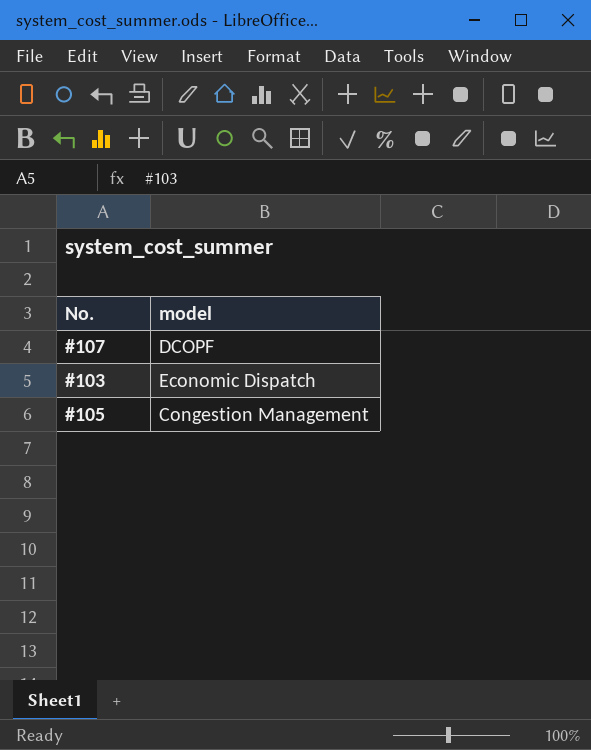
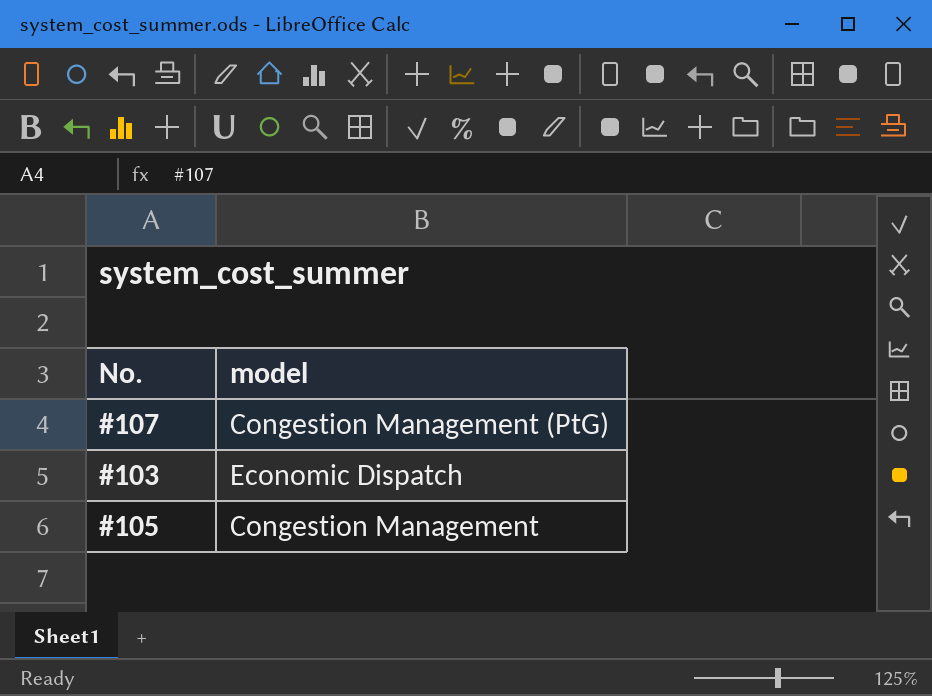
#107 | model: DCOPF -> Congestion Management (PtG)

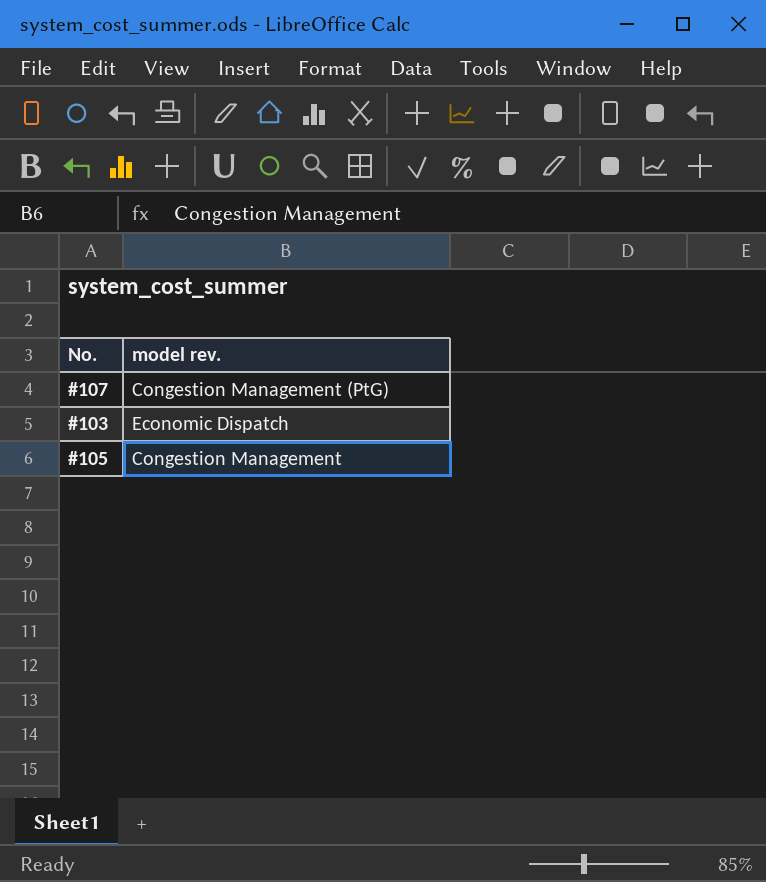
column name: model -> model rev.

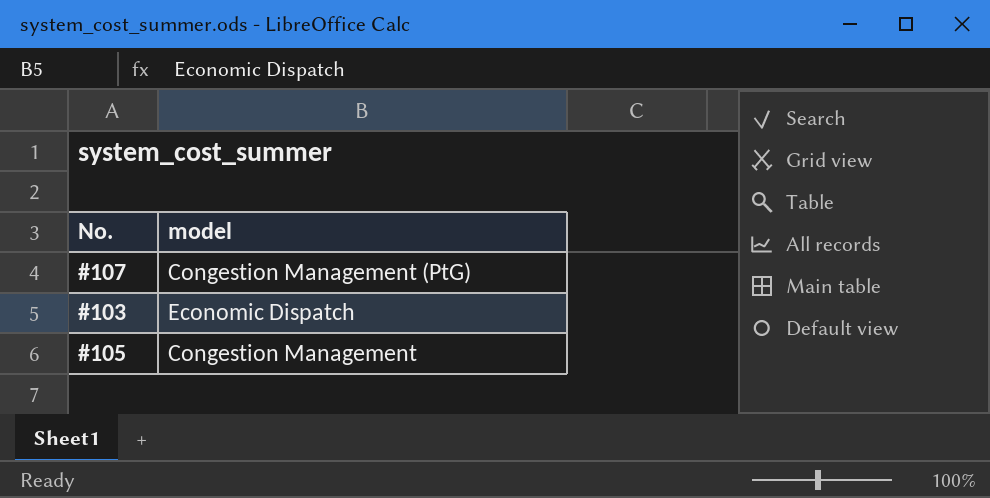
column name: model rev. -> model

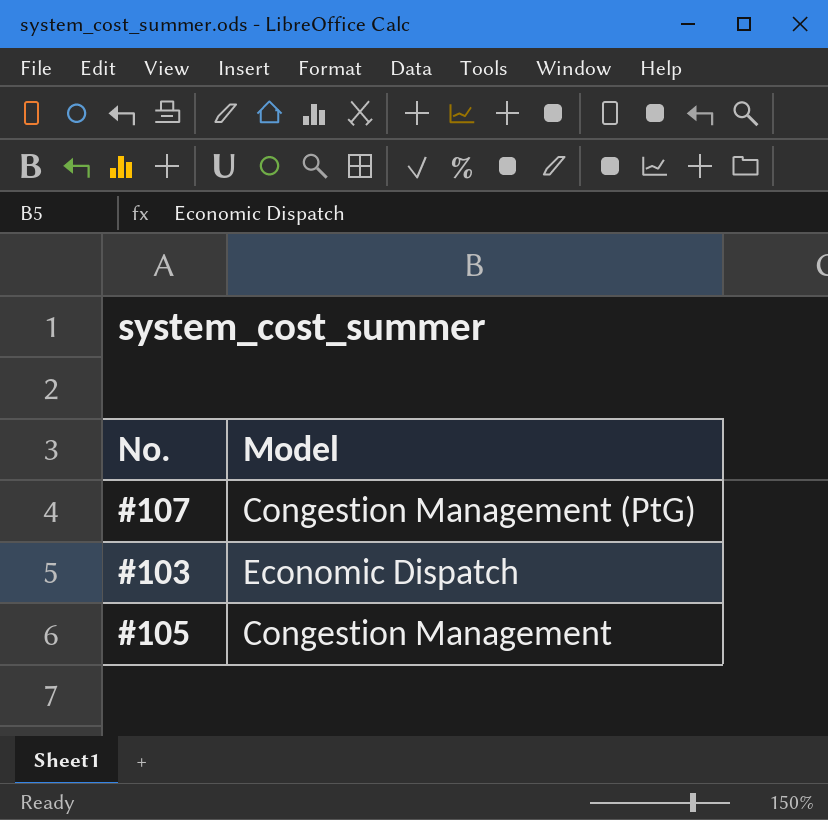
column name: model -> Model

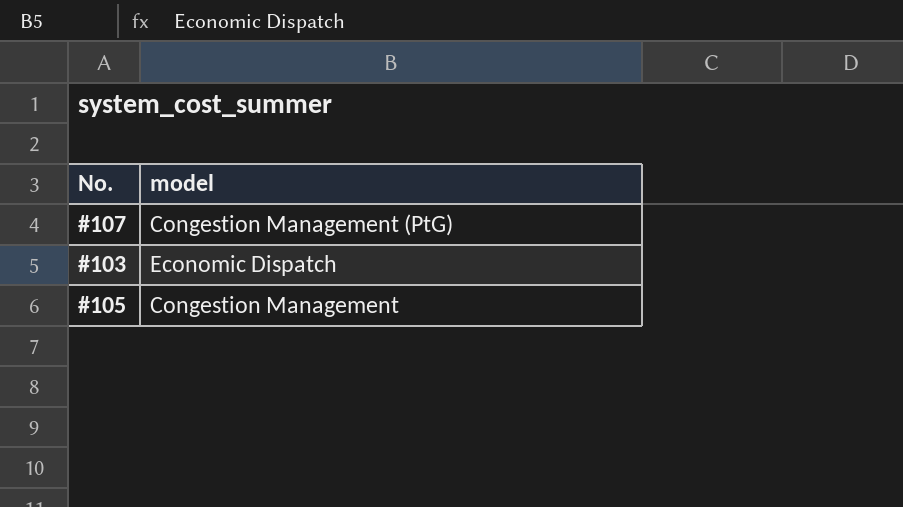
column name: Model -> model

